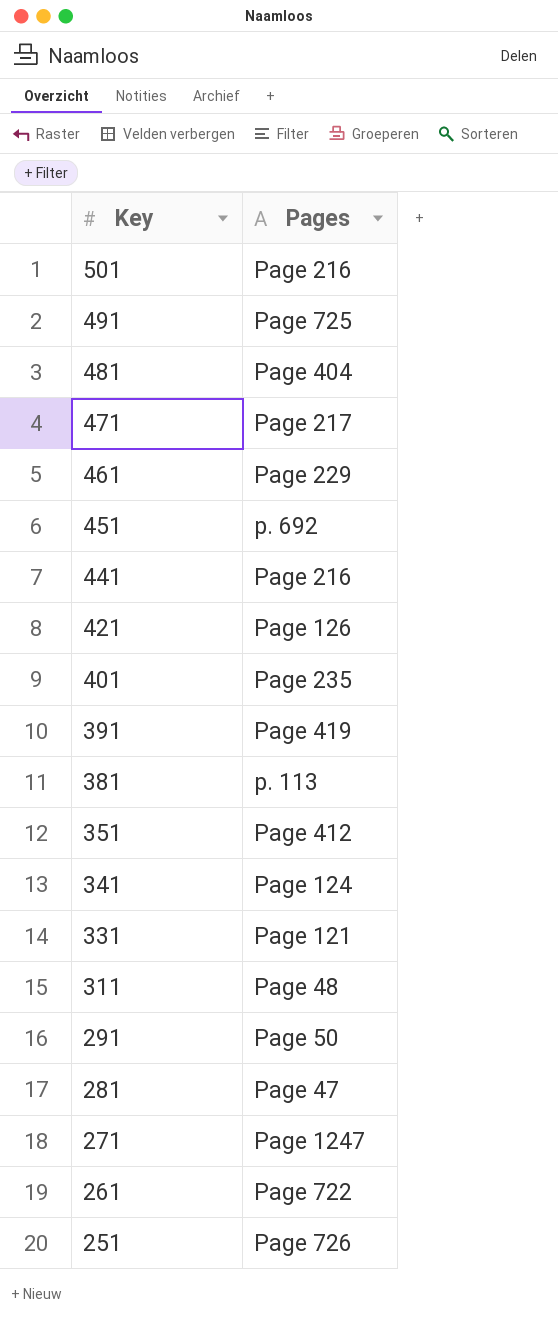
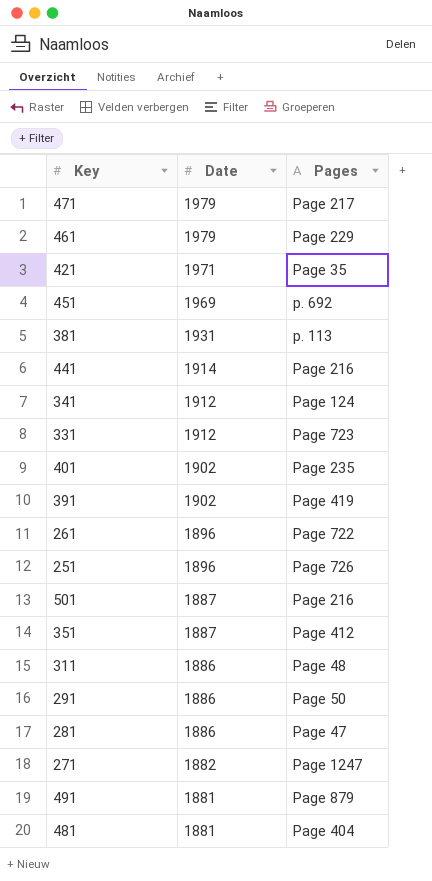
row order: Key descending -> Date descending
column Date | position: none -> 2
421 | Pages: Page 126 -> Page 35
331 | Pages: Page 121 -> Page 723
491 | Pages: Page 725 -> Page 879

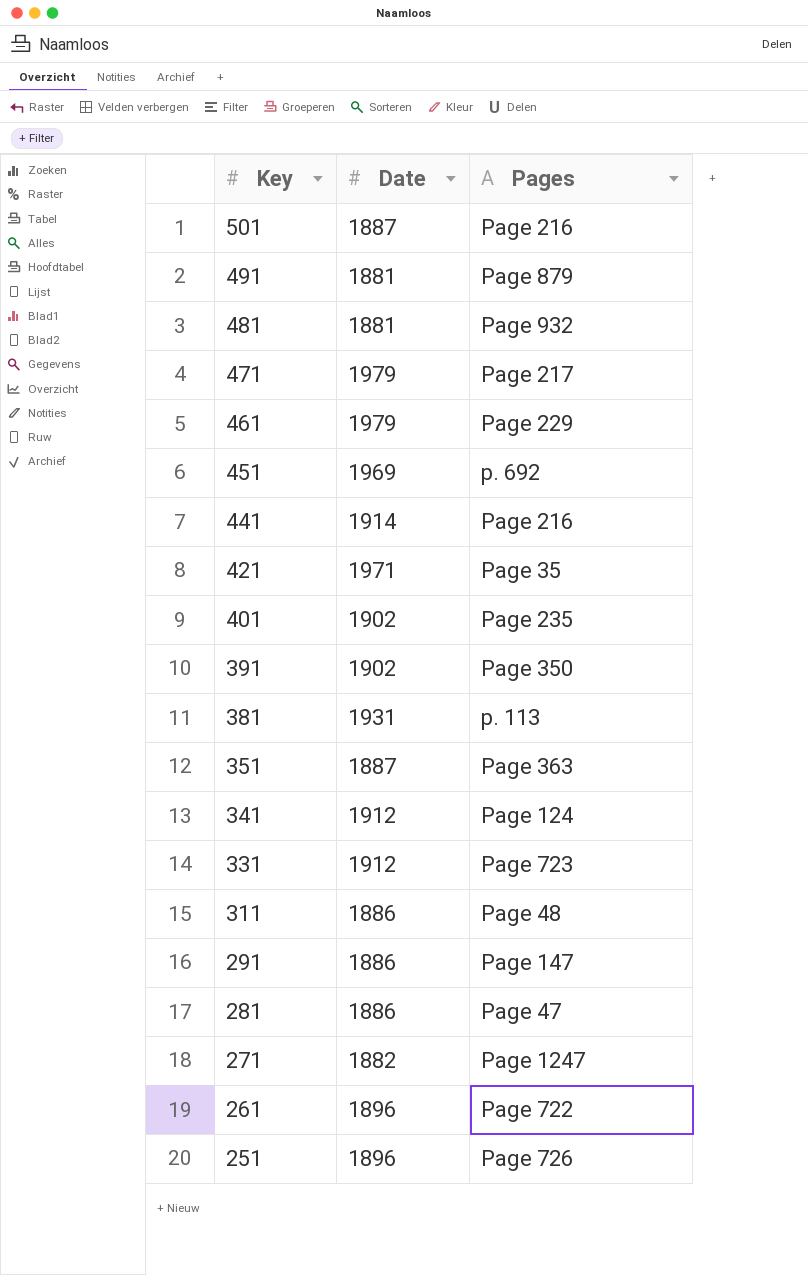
row order: Date descending -> Key descending
481 | Pages: Page 404 -> Page 932
391 | Pages: Page 419 -> Page 350
351 | Pages: Page 412 -> Page 363
291 | Pages: Page 50 -> Page 147

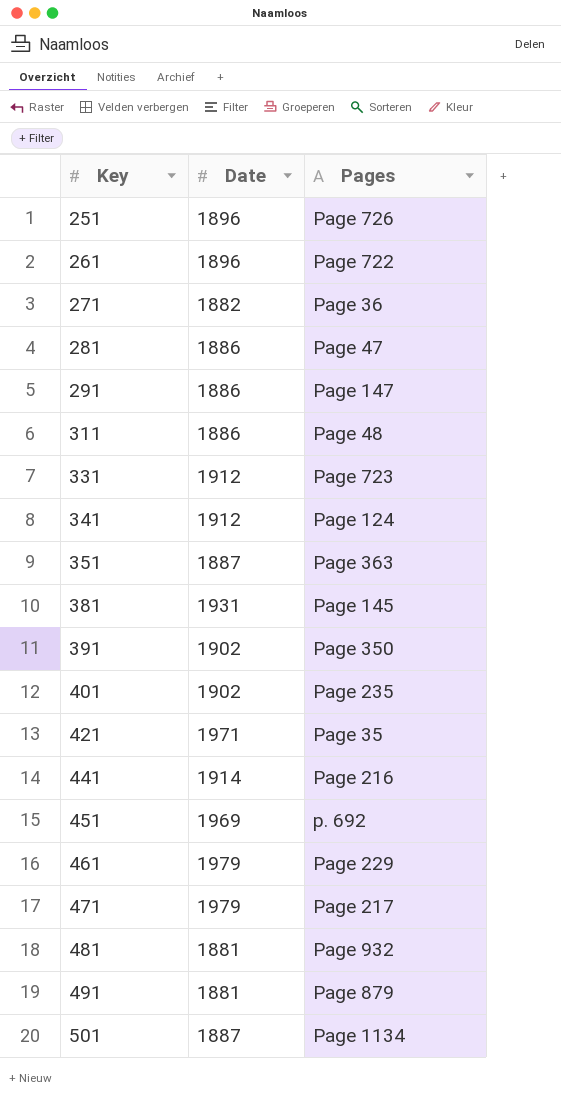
row order: Key descending -> Key ascending
271 | Pages: Page 1247 -> Page 36
381 | Pages: p. 113 -> Page 145
501 | Pages: Page 216 -> Page 1134

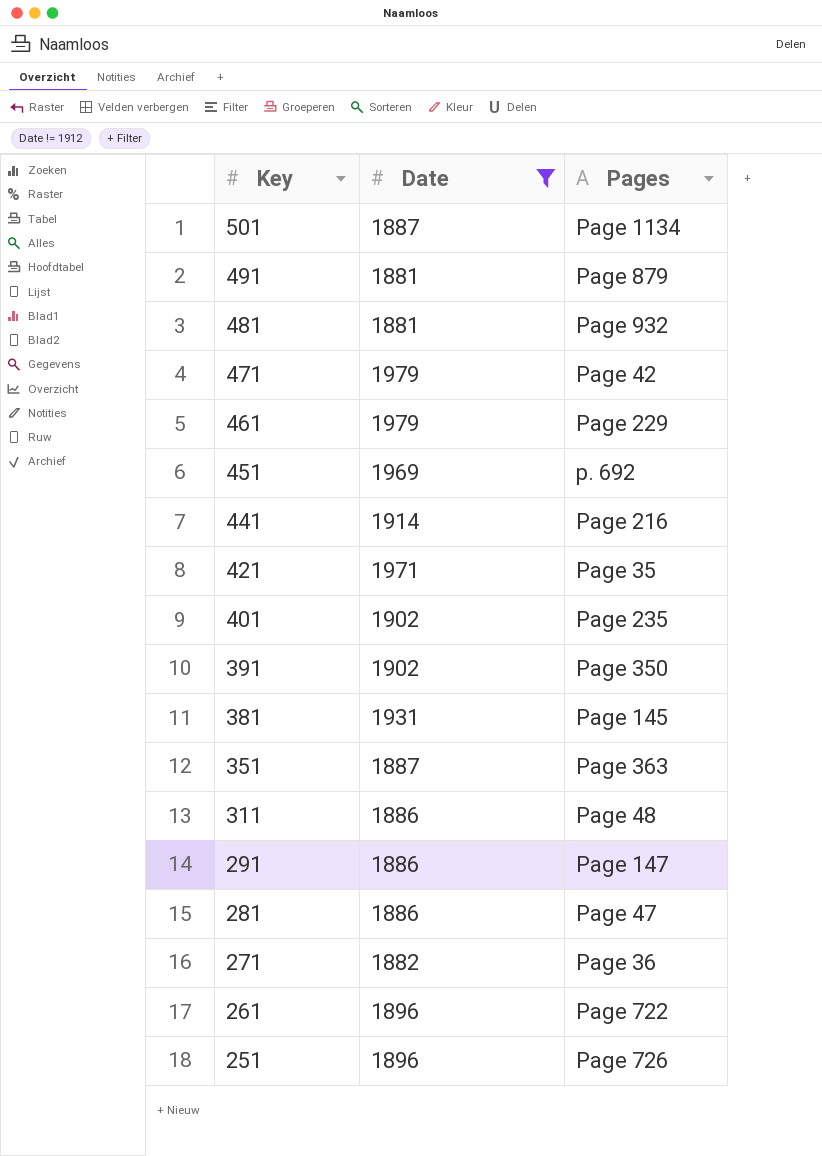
filter: none -> Date != 1912
row order: Key ascending -> Key descending
471 | Pages: Page 217 -> Page 42

